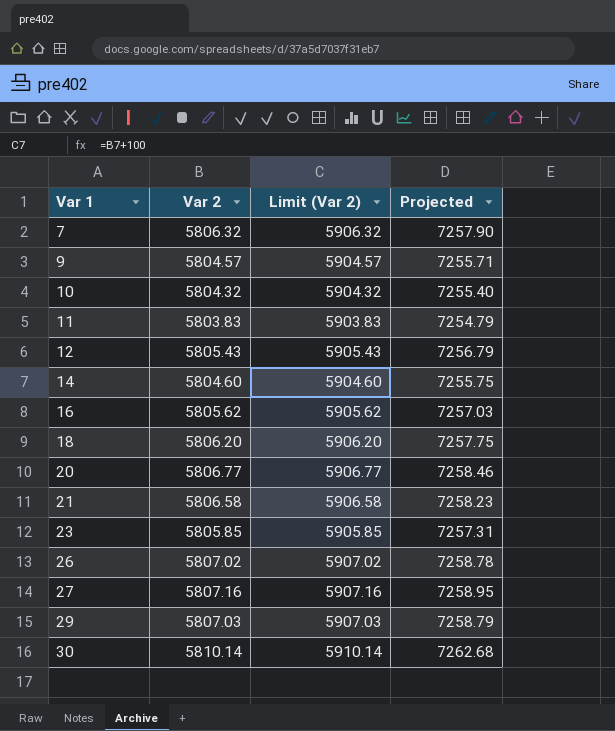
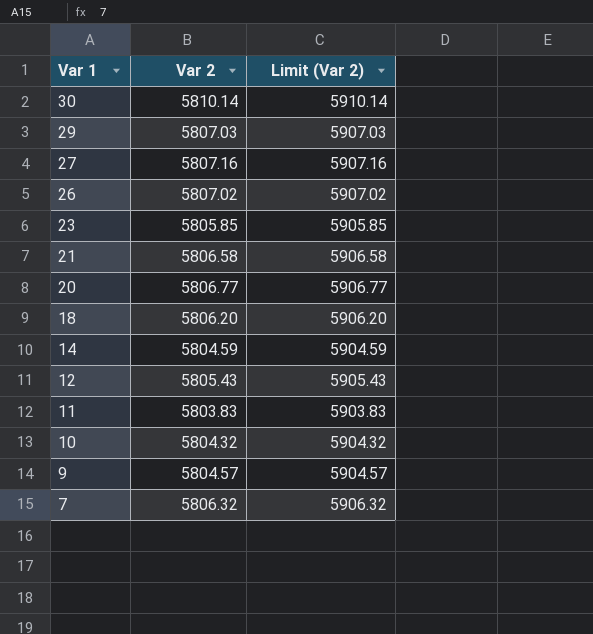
row order: Var 1 ascending -> Var 1 descending
column Projected | formula: [Var 2] * 1.25 -> none
row 16: 5805.62 | 5905.62 | 7257.03 -> none
14 | Var 2: 5804.60 -> 5804.59
14 | Limit (Var 2): 5904.60 -> 5904.59

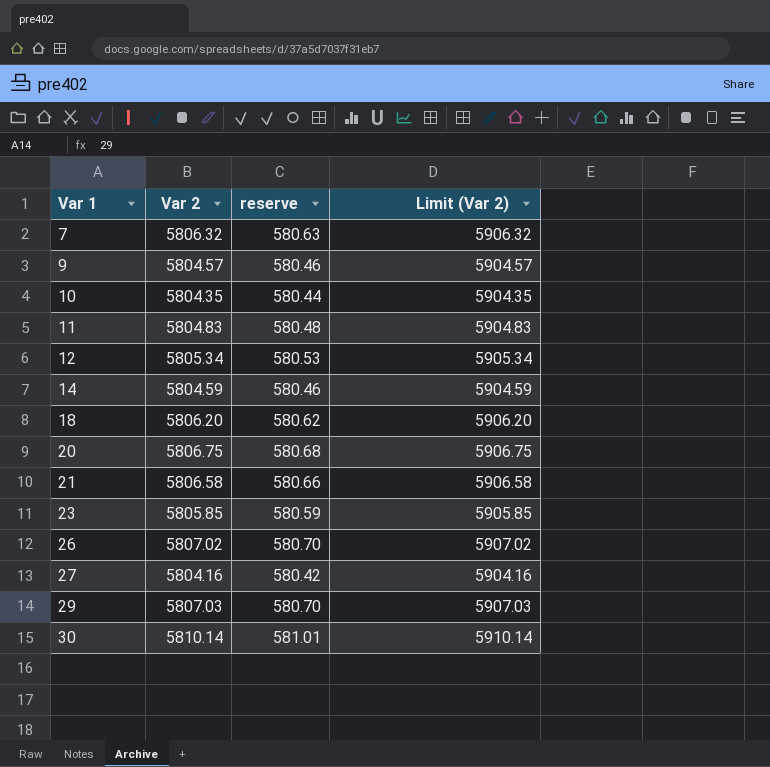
row order: Var 1 descending -> Var 1 ascending
column reserve | formula: none -> [Var 2] * 0.1
10 | Var 2: 5804.32 -> 5804.35
10 | Limit (Var 2): 5904.32 -> 5904.35
11 | Var 2: 5803.83 -> 5804.83
11 | Limit (Var 2): 5903.83 -> 5904.83
12 | Var 2: 5805.43 -> 5805.34
12 | Limit (Var 2): 5905.43 -> 5905.34
20 | Var 2: 5806.77 -> 5806.75
20 | Limit (Var 2): 5906.77 -> 5906.75
27 | Var 2: 5807.16 -> 5804.16
27 | Limit (Var 2): 5907.16 -> 5904.16

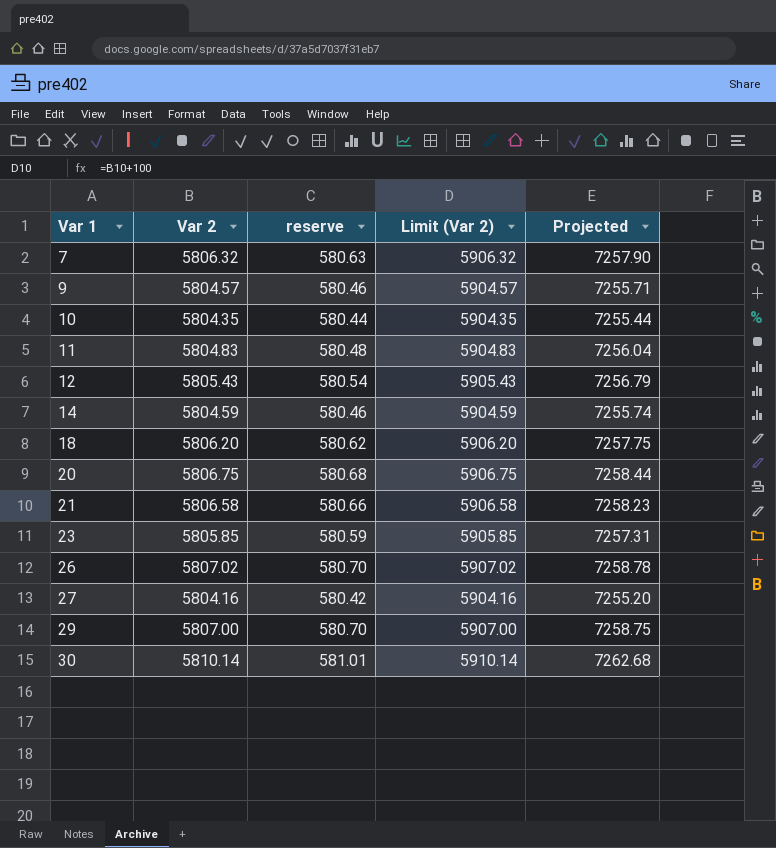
column Projected | formula: none -> [Var 2] * 1.25
12 | Var 2: 5805.34 -> 5805.43
12 | reserve: 580.53 -> 580.54
12 | Limit (Var 2): 5905.34 -> 5905.43
29 | Var 2: 5807.03 -> 5807.00
29 | Limit (Var 2): 5907.03 -> 5907.00

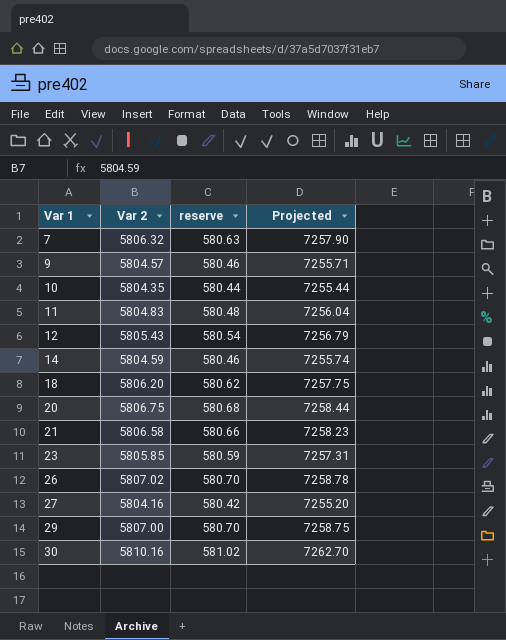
column Limit (Var 2) | formula: [Var 2] + 100 -> none
30 | Var 2: 5810.14 -> 5810.16
30 | reserve: 581.01 -> 581.02
30 | Projected: 7262.68 -> 7262.70

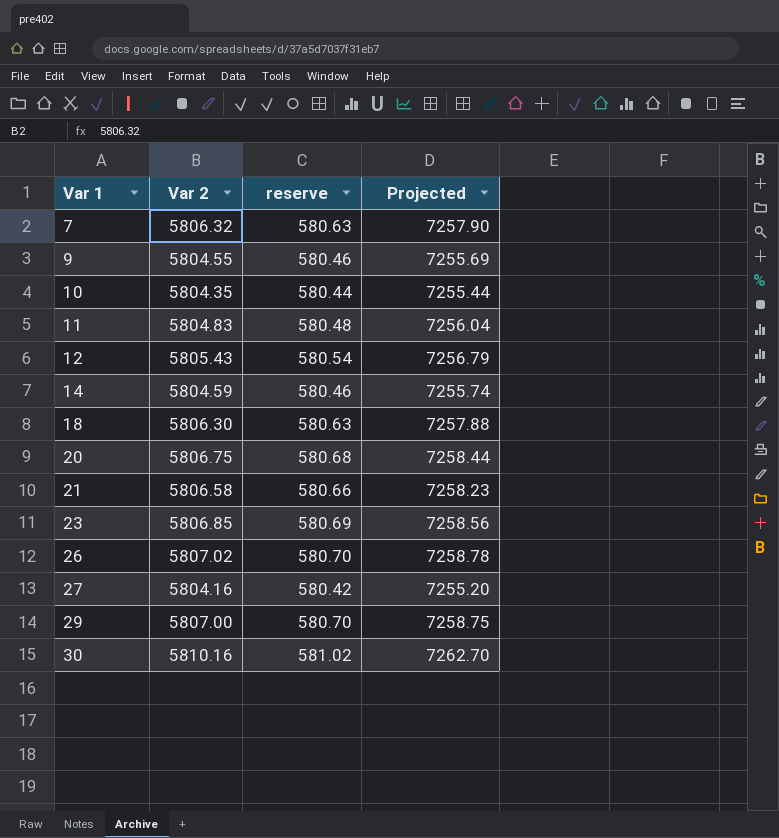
9 | Var 2: 5804.57 -> 5804.55
9 | Projected: 7255.71 -> 7255.69
18 | Var 2: 5806.20 -> 5806.30
18 | reserve: 580.62 -> 580.63
18 | Projected: 7257.75 -> 7257.88
23 | Var 2: 5805.85 -> 5806.85
23 | reserve: 580.59 -> 580.69
23 | Projected: 7257.31 -> 7258.56

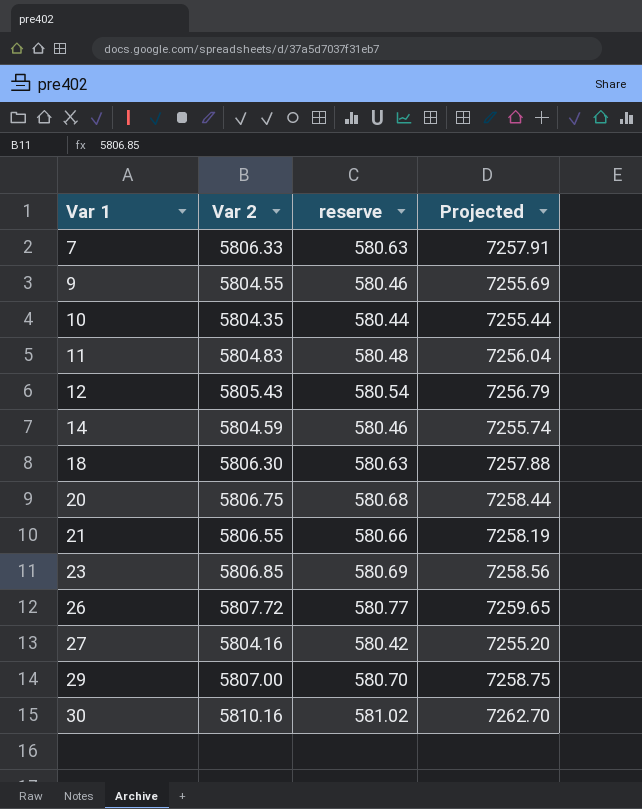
7 | Var 2: 5806.32 -> 5806.33
7 | Projected: 7257.90 -> 7257.91
21 | Var 2: 5806.58 -> 5806.55
21 | Projected: 7258.23 -> 7258.19
26 | Var 2: 5807.02 -> 5807.72
26 | reserve: 580.70 -> 580.77
26 | Projected: 7258.78 -> 7259.65

